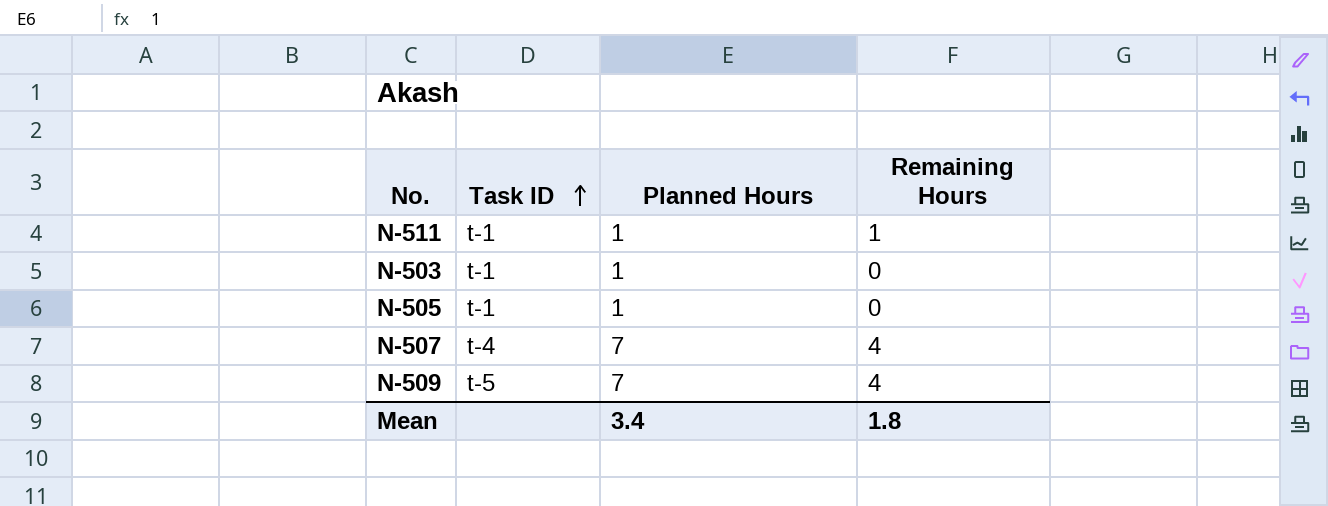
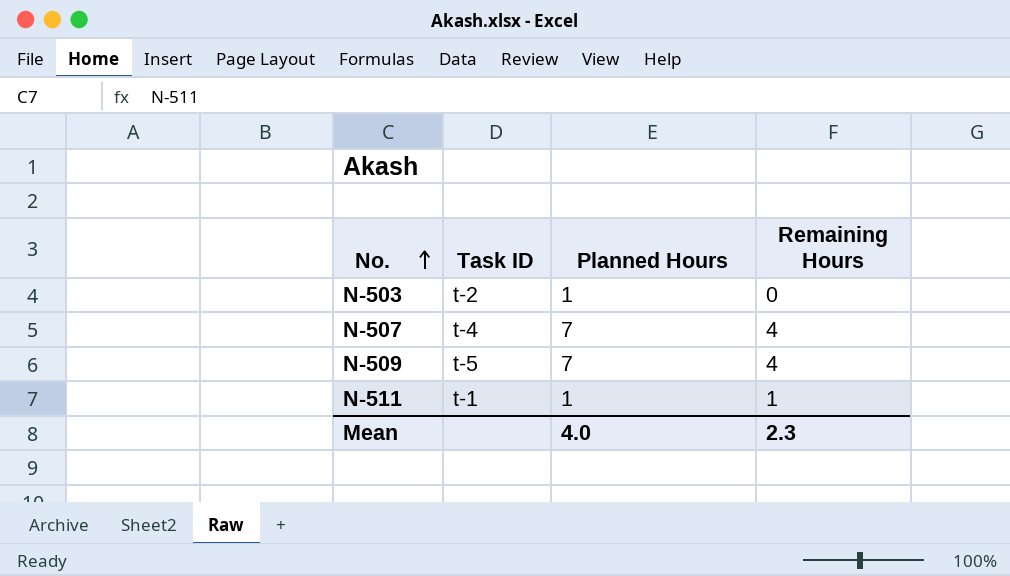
row order: Task ID ascending -> No. ascending
row N-505: t-1 | 1 | 0 -> none
N-503 | Task ID: t-1 -> t-2
Mean | Planned Hours: 3.4 -> 4.0
Mean | Remaining Hours: 1.8 -> 2.3

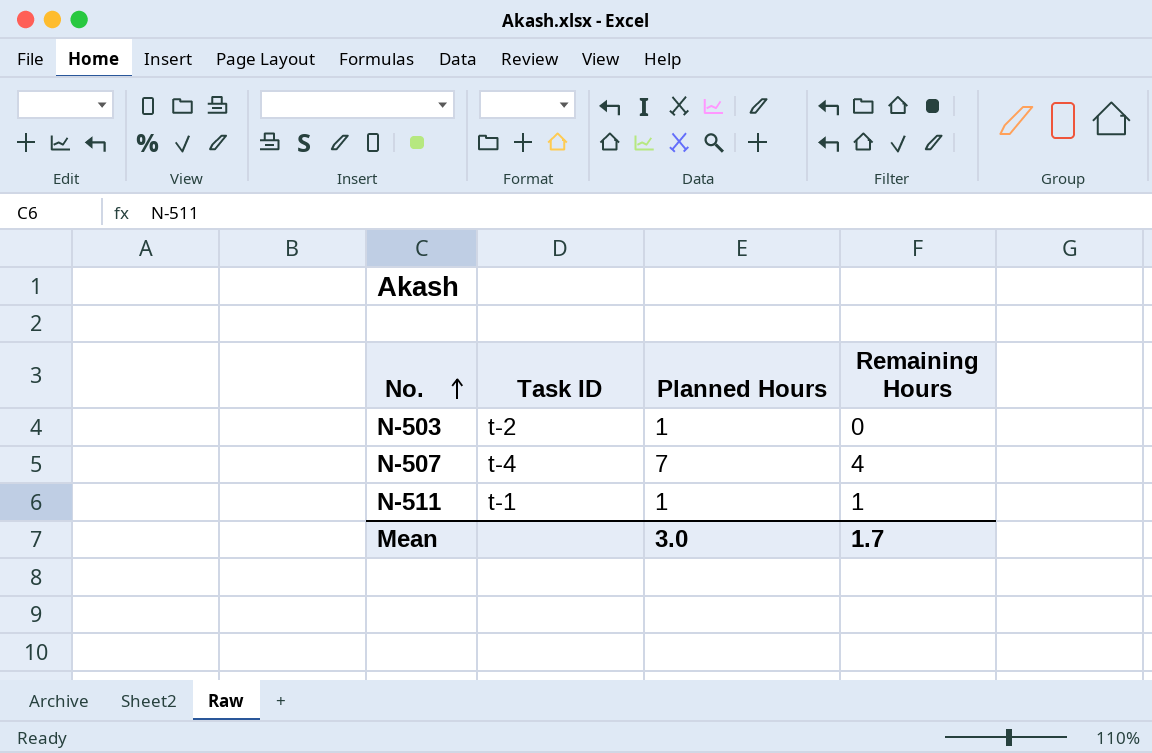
row N-509: t-5 | 7 | 4 -> none
Mean | Planned Hours: 4.0 -> 3.0
Mean | Remaining Hours: 2.3 -> 1.7

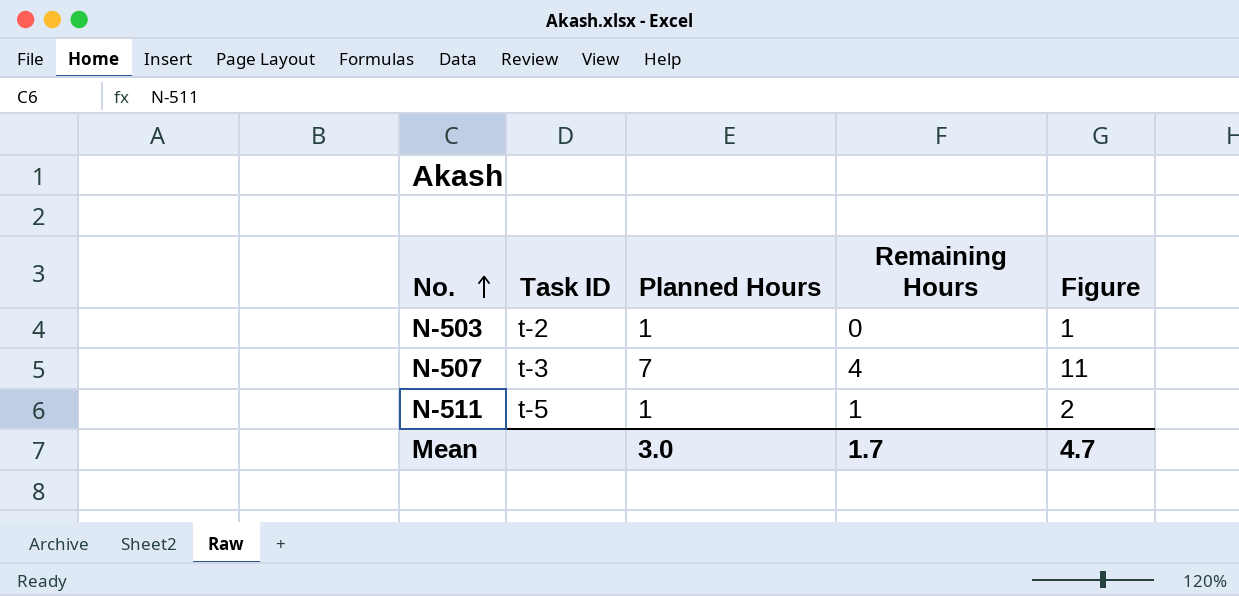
column Figure | formula: none -> [Planned Hours] + [Remaining Hours]
N-507 | Task ID: t-4 -> t-3
N-511 | Task ID: t-1 -> t-5

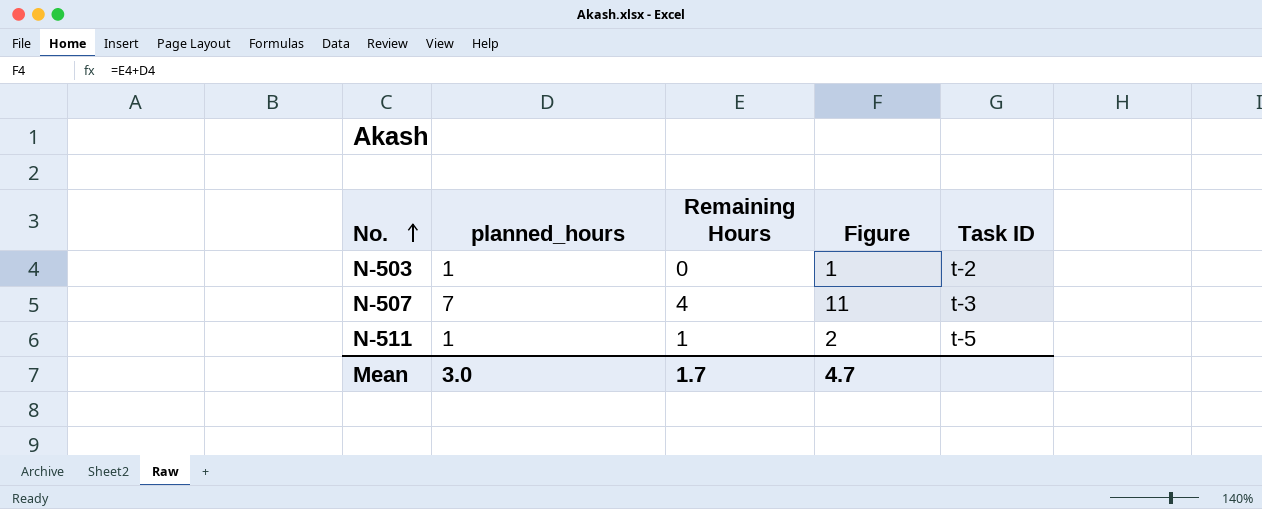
column name: Planned Hours -> planned_hours
column Task ID | position: 2 -> 5

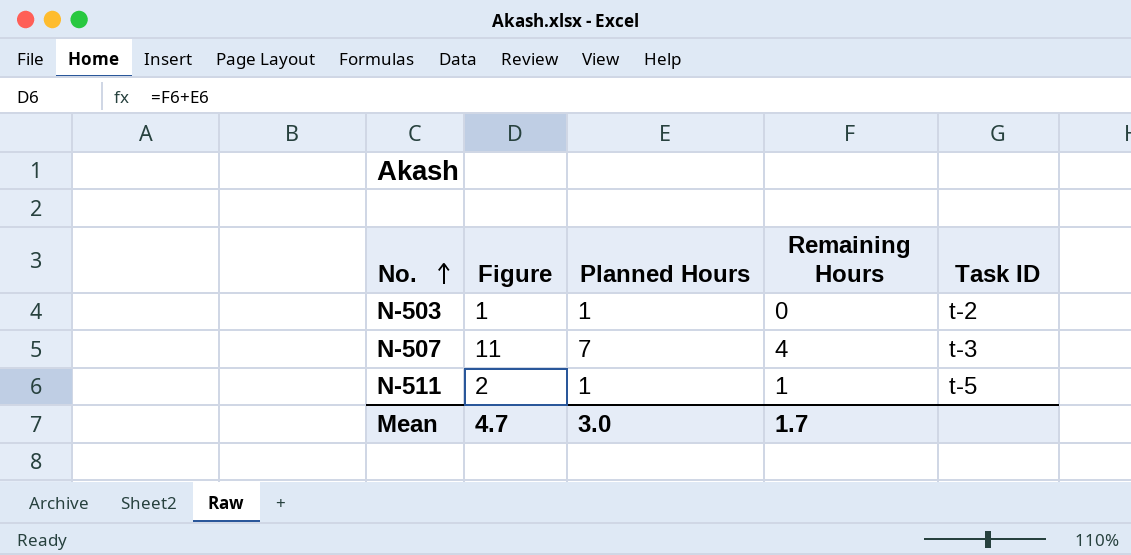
column Figure | position: 4 -> 2
column name: planned_hours -> Planned Hours

